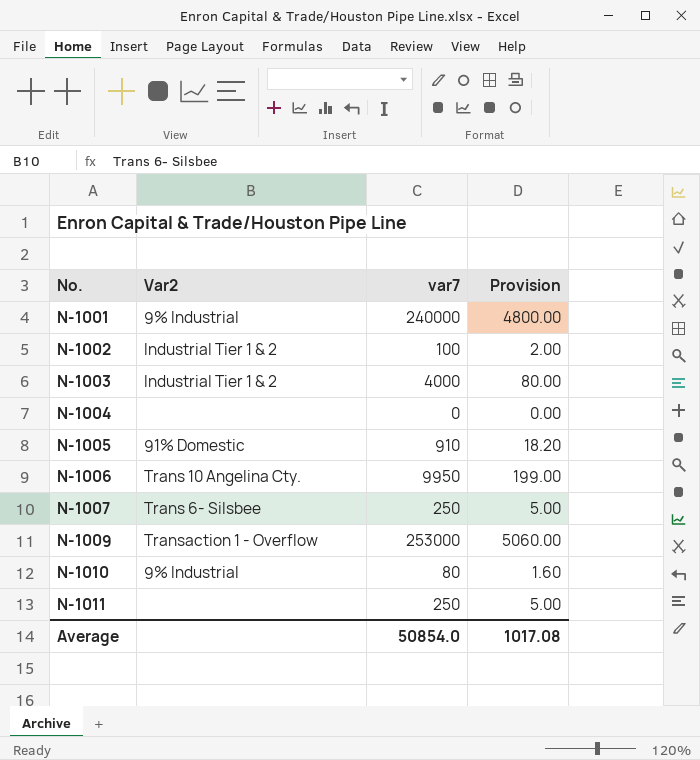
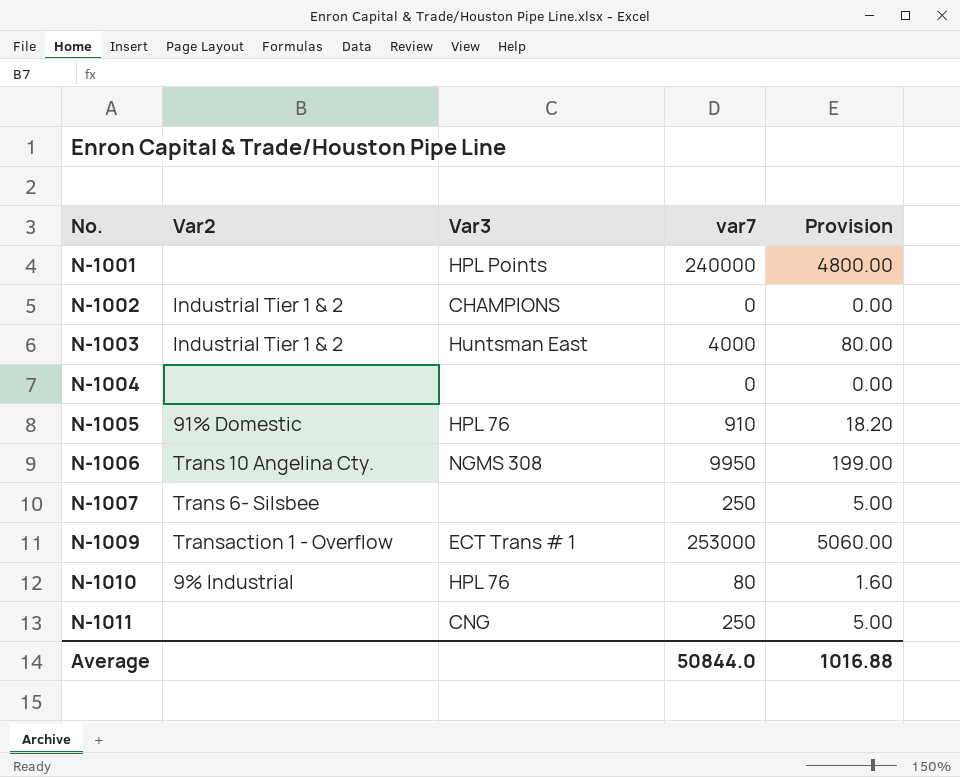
column Var3 | position: none -> 3
N-1001 | Var2: 9% Industrial -> none
N-1002 | var7: 100 -> 0
N-1002 | Provision: 2.00 -> 0.00
Average | var7: 50854.0 -> 50844.0
Average | Provision: 1017.08 -> 1016.88

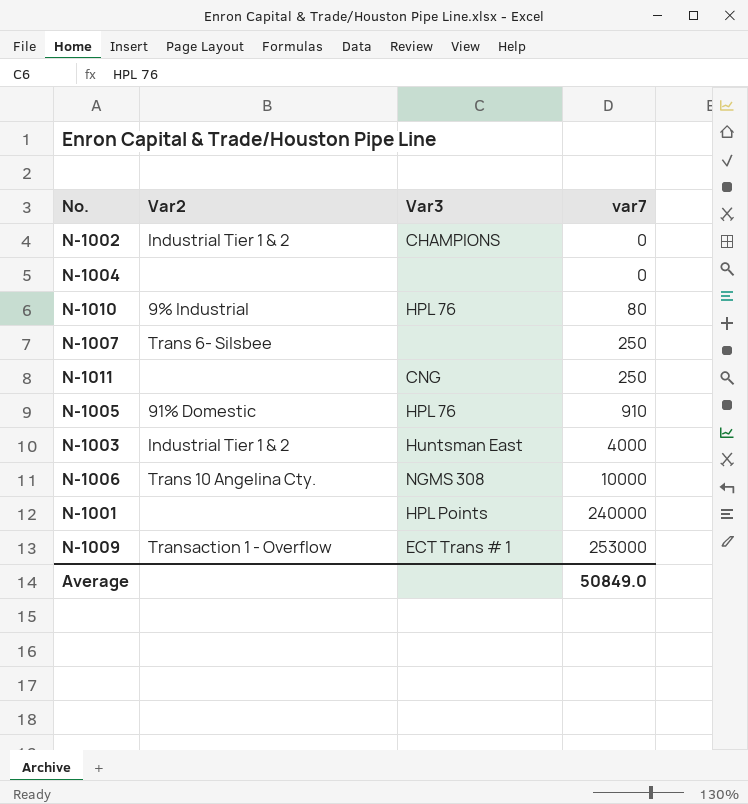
row order: No. ascending -> var7 ascending
column Provision | formula: [var7] * 0.02 -> none
N-1006 | var7: 9950 -> 10000
Average | var7: 50844.0 -> 50849.0

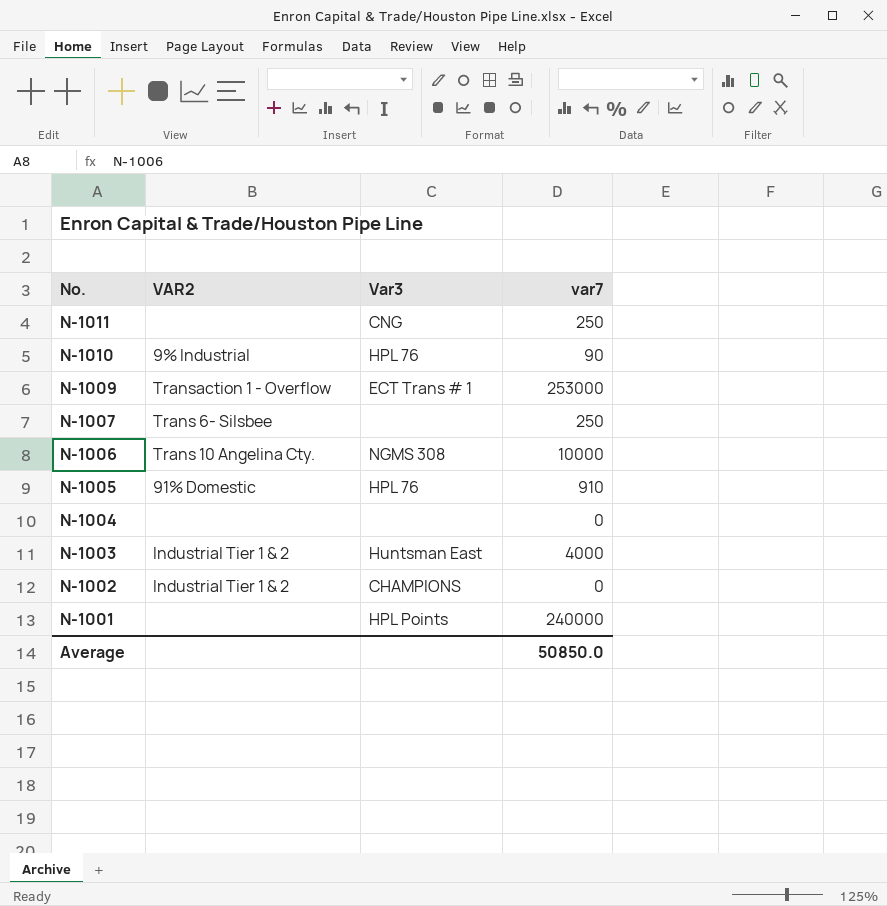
row order: var7 ascending -> No. descending
column name: Var2 -> VAR2
N-1010 | var7: 80 -> 90
Average | var7: 50849.0 -> 50850.0

